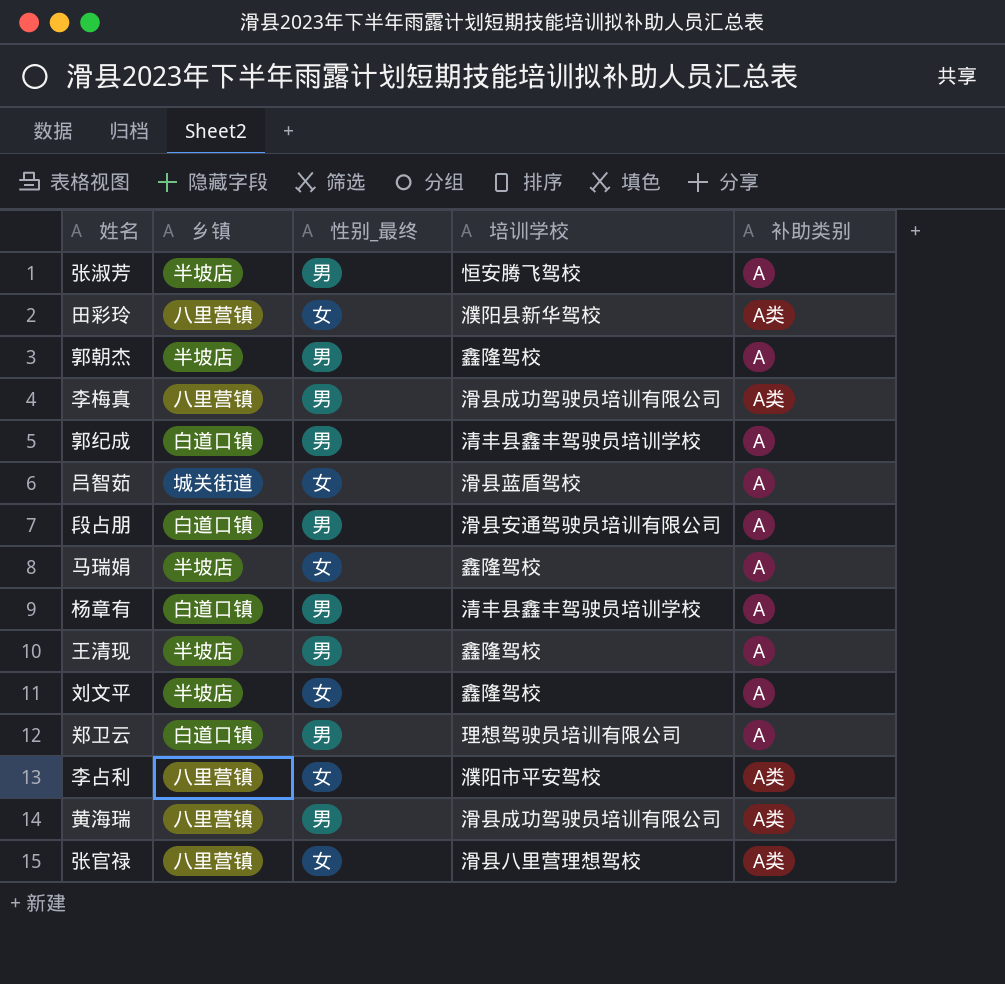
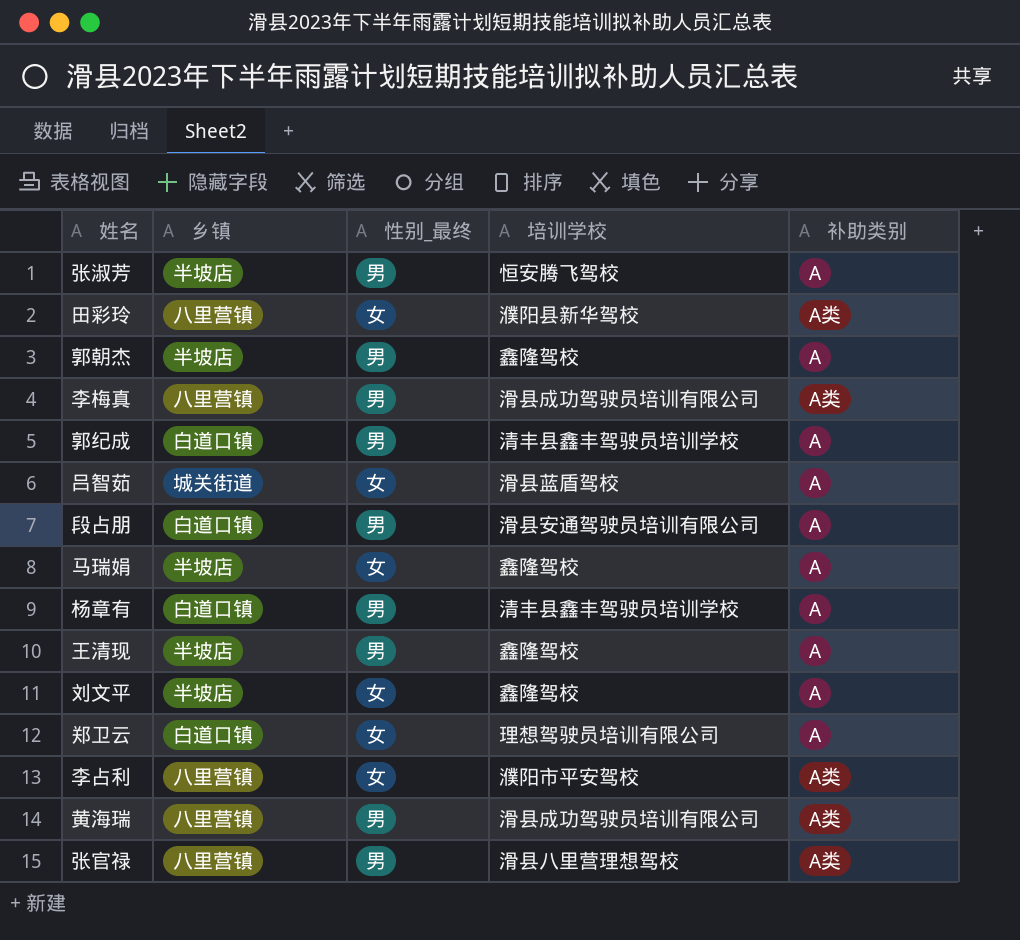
郑卫云 | 性别_最终: 男 -> 女
张官禄 | 性别_最终: 女 -> 男

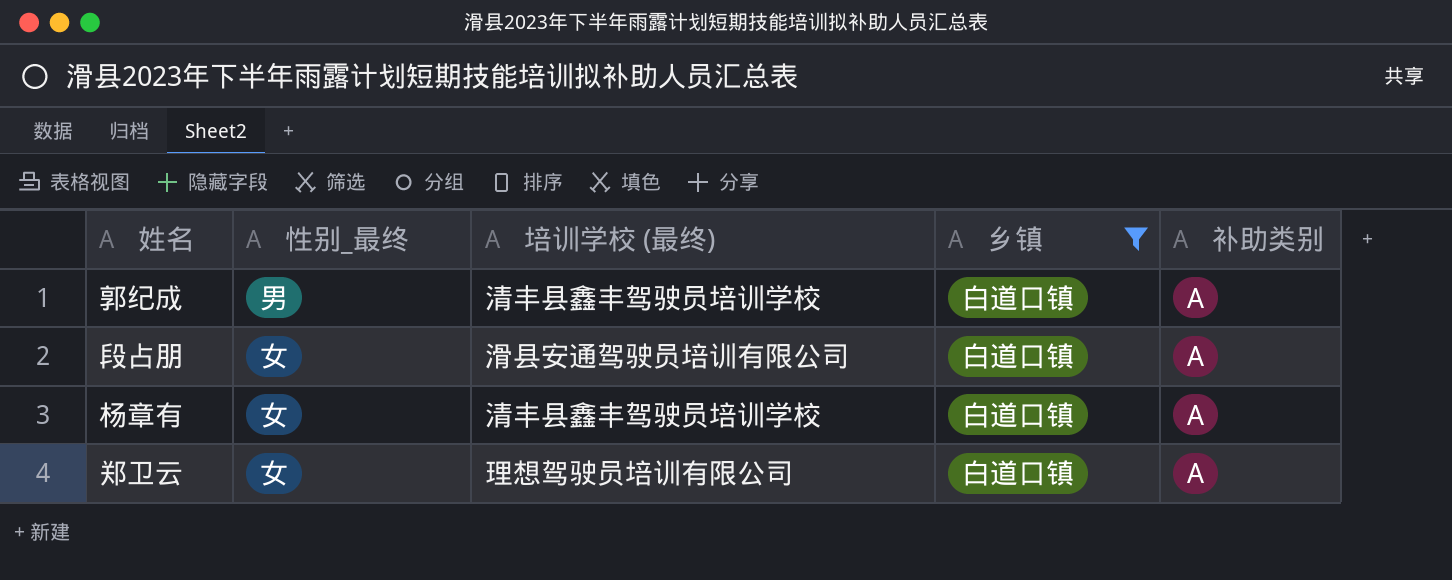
filter: none -> 乡镇 = 白道口镇
column name: 培训学校 -> 培训学校 (最终)
column 乡镇 | position: 2 -> 4
段占朋 | 性别_最终: 男 -> 女
杨章有 | 性别_最终: 男 -> 女

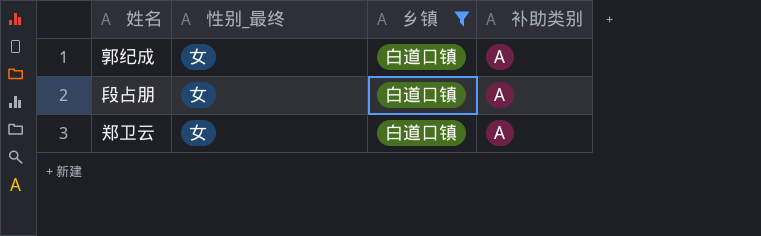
column 培训学校 (最终) | position: 3 -> none
row 杨章有: 女 | 清丰县鑫丰驾驶员培训学校 | 白道口镇 | A -> none
郭纪成 | 性别_最终: 男 -> 女

